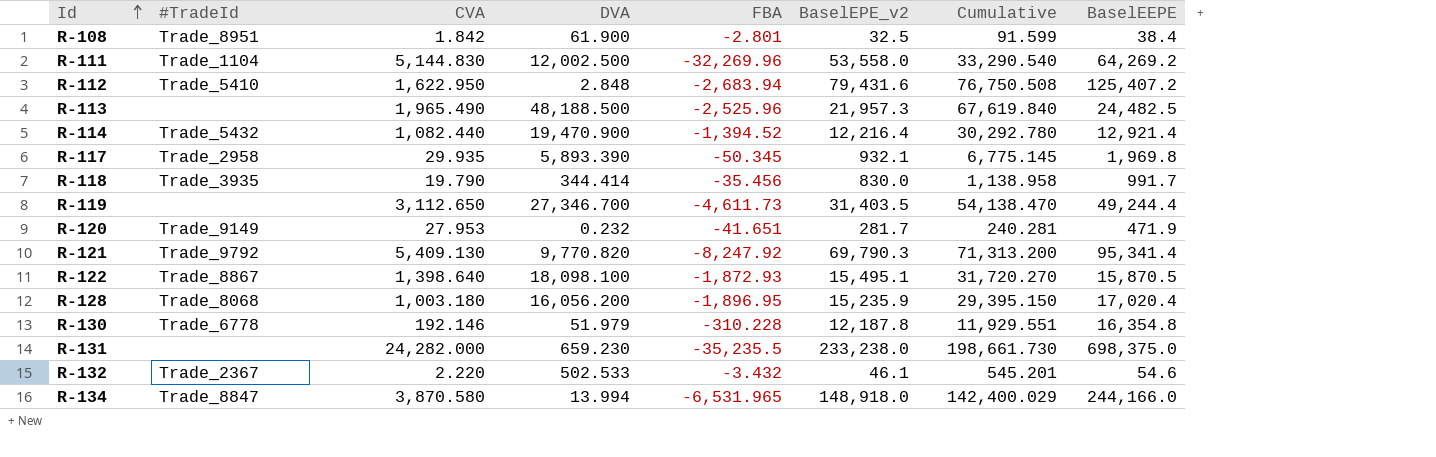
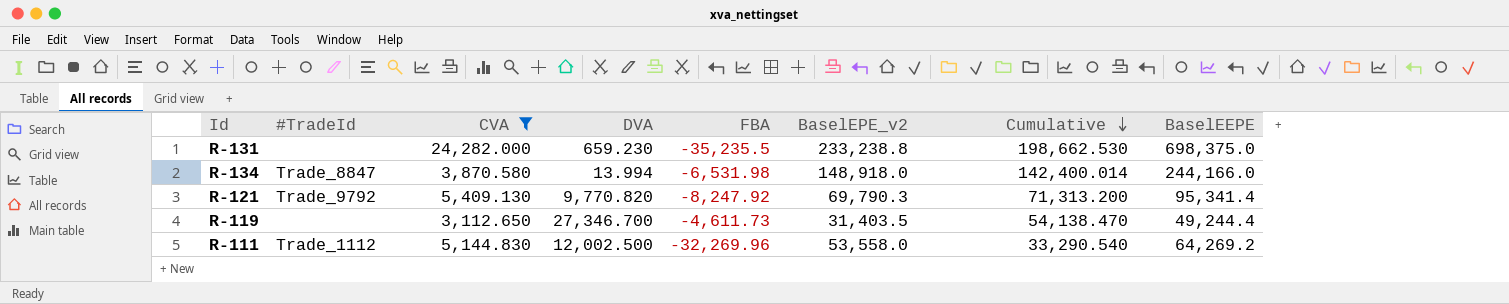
filter: none -> CVA >= 3,112.650
row order: Id ascending -> Cumulative descending
R-131 | BaselEPE_v2: 233,238.0 -> 233,238.8
R-131 | Cumulative: 198,661.730 -> 198,662.530
R-134 | FBA: -6,531.965 -> -6,531.98
R-134 | Cumulative: 142,400.029 -> 142,400.014
R-111 | #TradeId: Trade_1104 -> Trade_1112

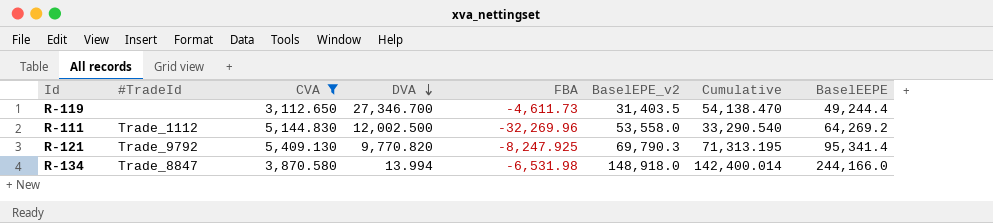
row order: Cumulative descending -> DVA descending
row R-131: none | 24,282.000 | 659.230 | -35,235.5 | 233,238.8 | 198,662.530 | 698,375.0 -> none
R-121 | FBA: -8,247.92 -> -8,247.925
R-121 | Cumulative: 71,313.200 -> 71,313.195

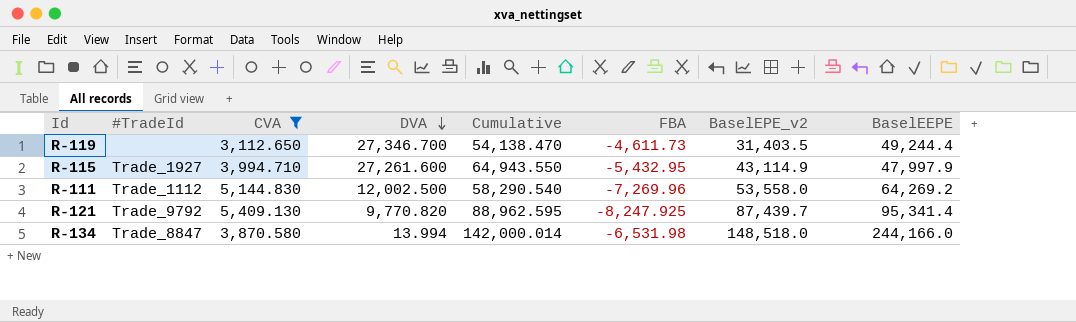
column Cumulative | position: 7 -> 5
row R-115: none -> Trade_1927 | 3,994.710 | 27,261.600 | 64,943.550 | -5,432.95 | 43,114.9 | 47,997.9
R-111 | Cumulative: 33,290.540 -> 58,290.540
R-111 | FBA: -32,269.96 -> -7,269.96
R-121 | Cumulative: 71,313.195 -> 88,962.595
R-121 | BaselEPE_v2: 69,790.3 -> 87,439.7
R-134 | Cumulative: 142,400.014 -> 142,000.014
R-134 | BaselEPE_v2: 148,918.0 -> 148,518.0

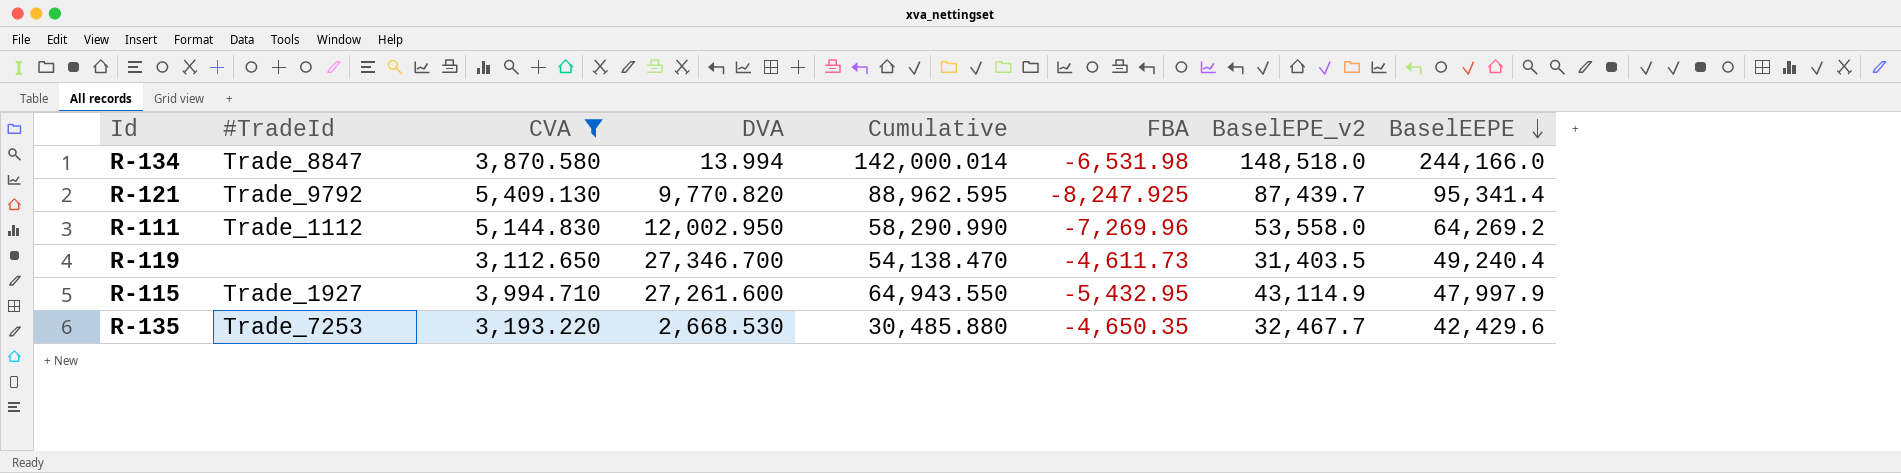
row order: DVA descending -> BaselEEPE descending
R-111 | DVA: 12,002.500 -> 12,002.950
R-111 | Cumulative: 58,290.540 -> 58,290.990
R-119 | BaselEEPE: 49,244.4 -> 49,240.4
row R-135: none -> Trade_7253 | 3,193.220 | 2,668.530 | 30,485.880 | -4,650.35 | 32,467.7 | 42,429.6

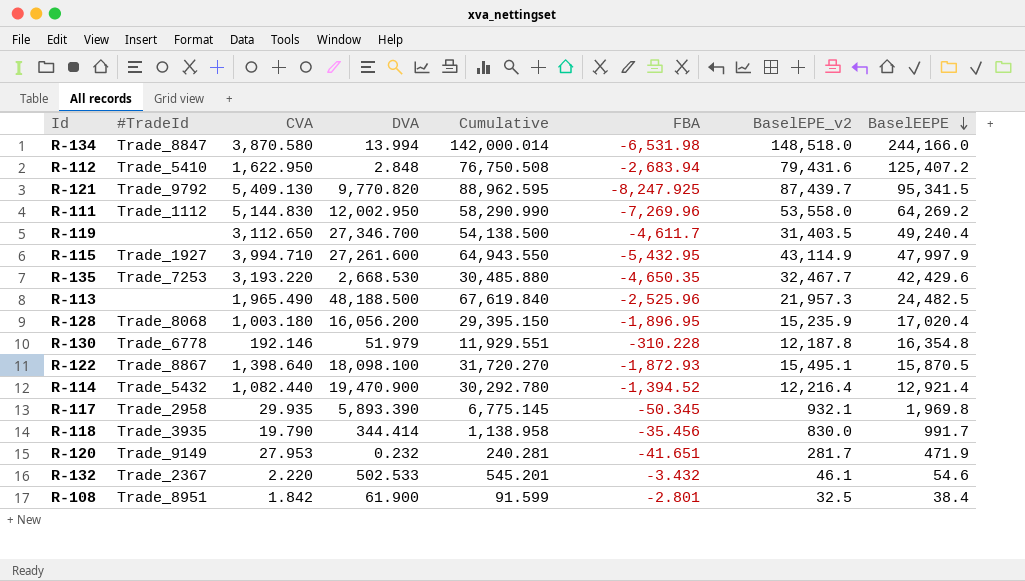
filter: CVA >= 3,112.650 -> none
R-121 | BaselEEPE: 95,341.4 -> 95,341.5
R-119 | Cumulative: 54,138.470 -> 54,138.500
R-119 | FBA: -4,611.73 -> -4,611.7

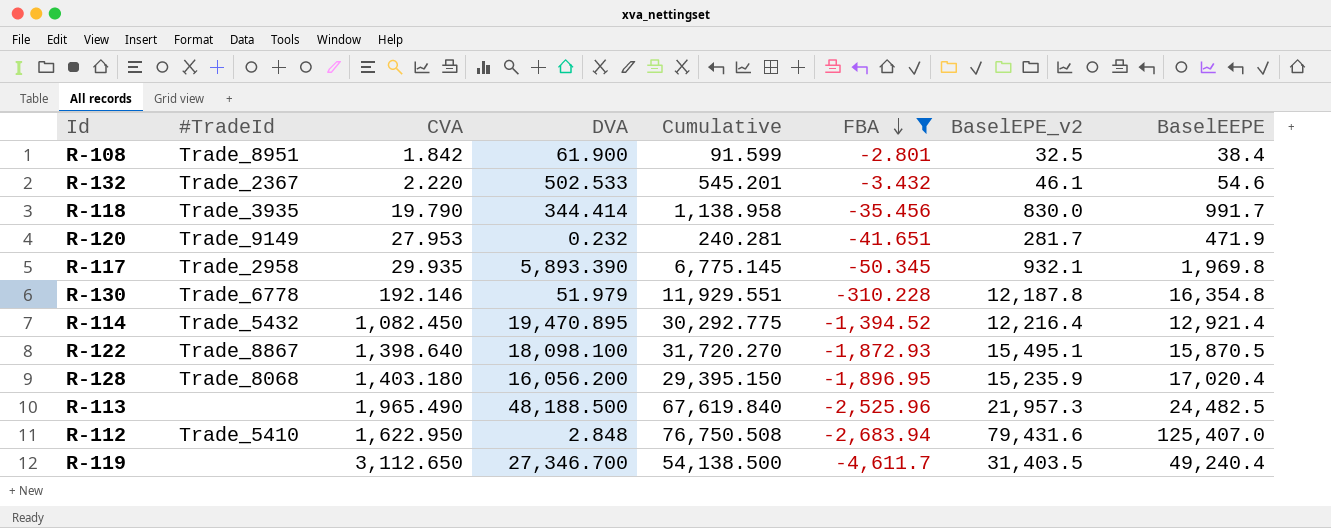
filter: none -> FBA >= -4,611.7
row order: BaselEEPE descending -> FBA descending
R-114 | CVA: 1,082.440 -> 1,082.450
R-114 | DVA: 19,470.900 -> 19,470.895
R-114 | Cumulative: 30,292.780 -> 30,292.775
R-128 | CVA: 1,003.180 -> 1,403.180
R-112 | BaselEEPE: 125,407.2 -> 125,407.0

